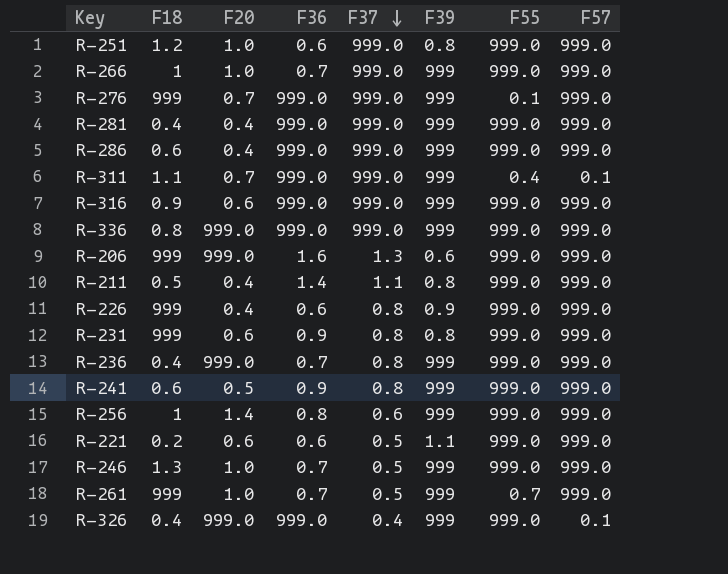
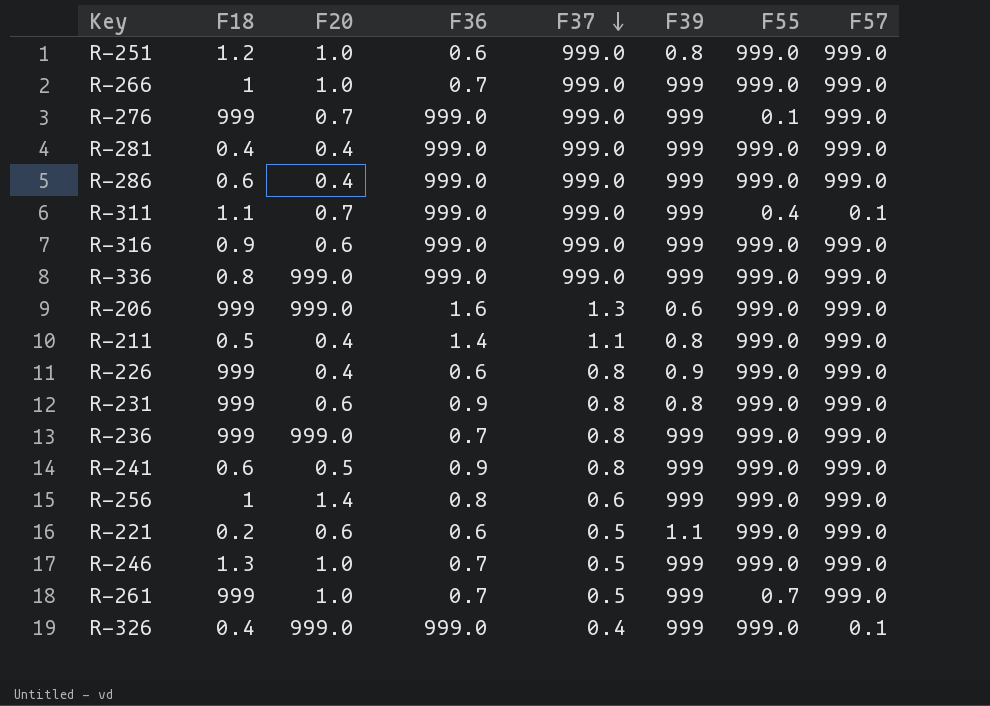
R-236 | F18: 0.4 -> 999

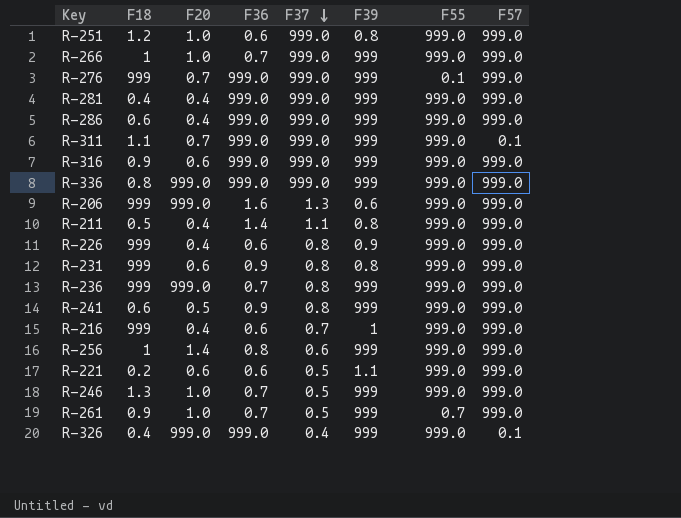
R-311 | F55: 0.4 -> 999.0
row R-216: none -> 999 | 0.4 | 0.6 | 0.7 | 1 | 999.0 | 999.0
R-261 | F18: 999 -> 0.9

